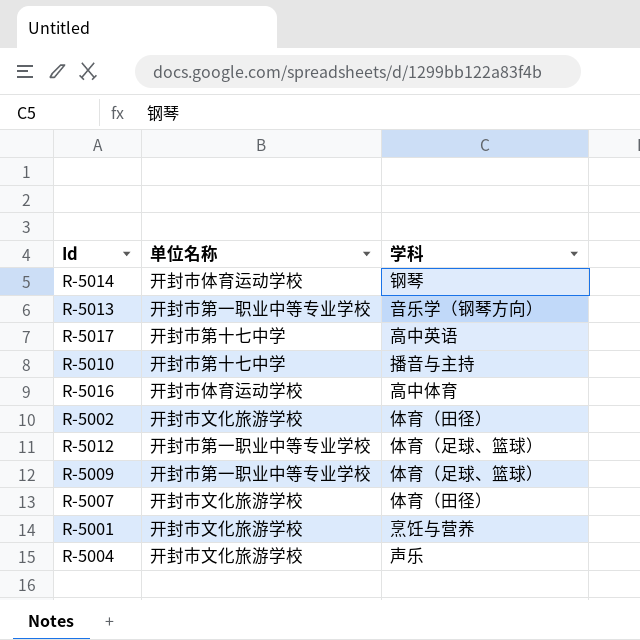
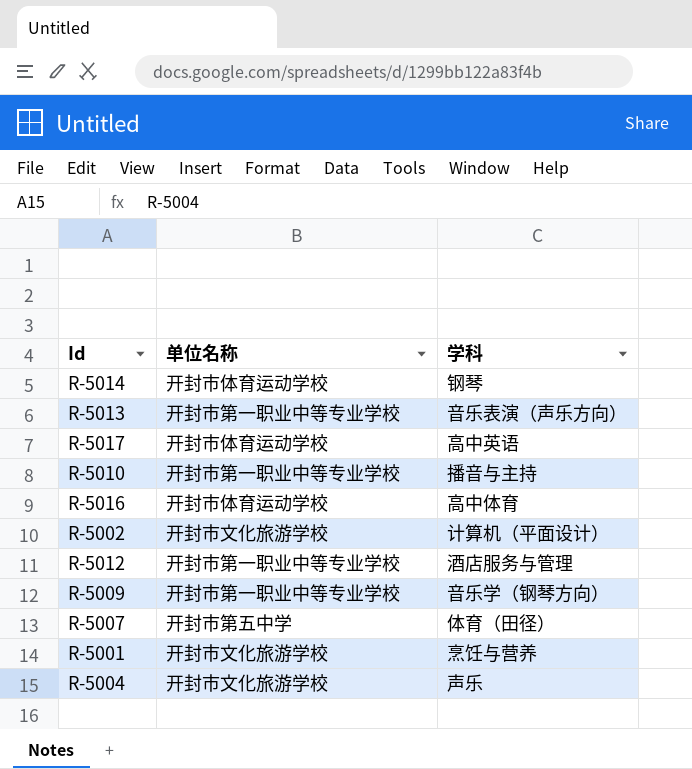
R-5013 | 学科: 音乐学（钢琴方向） -> 音乐表演（声乐方向）
R-5017 | 单位名称: 开封市第十七中学 -> 开封市体育运动学校
R-5010 | 单位名称: 开封市第十七中学 -> 开封市第一职业中等专业学校
R-5002 | 学科: 体育（田径） -> 计算机（平面设计）
R-5012 | 学科: 体育（足球、篮球） -> 酒店服务与管理
R-5009 | 学科: 体育（足球、篮球） -> 音乐学（钢琴方向）
R-5007 | 单位名称: 开封市文化旅游学校 -> 开封市第五中学

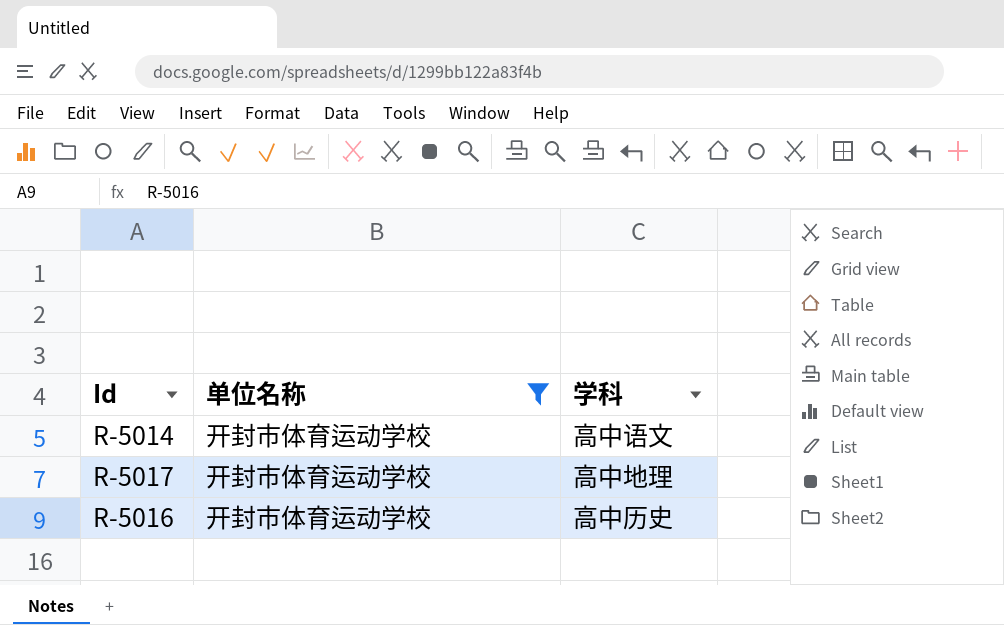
filter: none -> 单位名称 = 开封市体育运动学校
R-5014 | 学科: 钢琴 -> 高中语文
R-5017 | 学科: 高中英语 -> 高中地理
R-5016 | 学科: 高中体育 -> 高中历史

